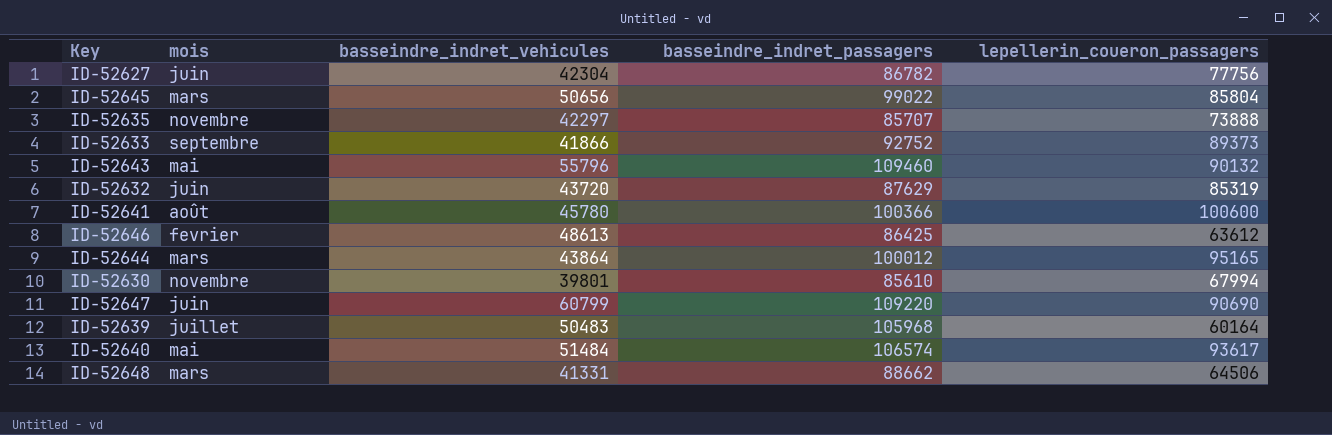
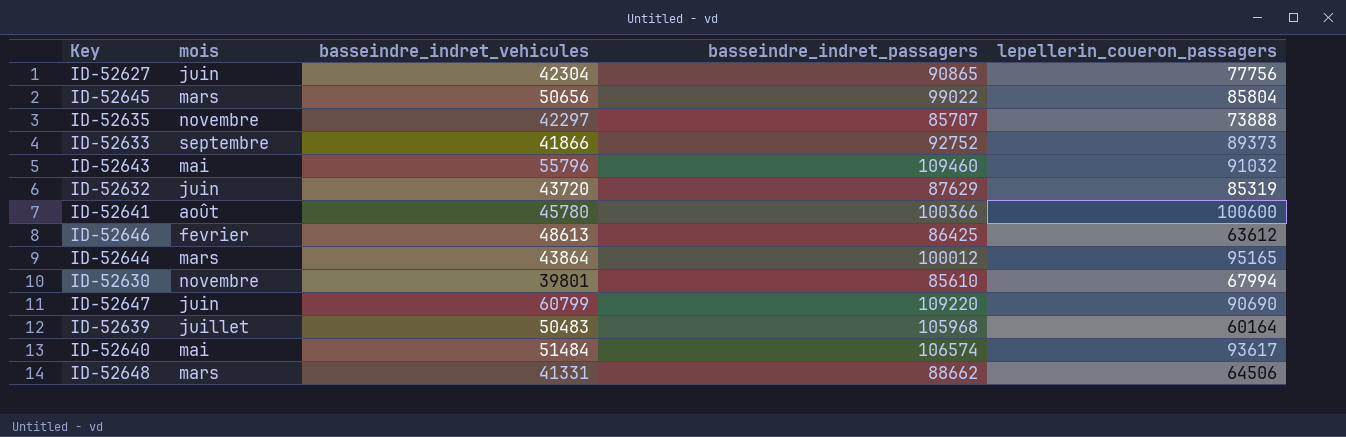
ID-52627 | basseindre_indret_passagers: 86782 -> 90865
ID-52643 | lepellerin_coueron_passagers: 90132 -> 91032

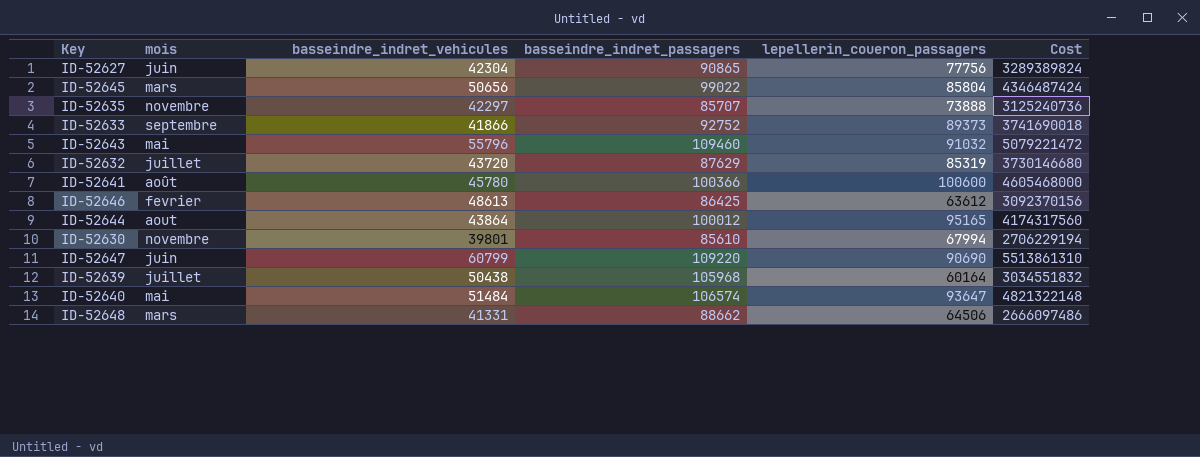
column Cost | formula: none -> [basseindre_indret_vehicules] * [lepellerin_coueron_passagers]
ID-52632 | mois: juin -> juillet
ID-52644 | mois: mars -> aout
ID-52639 | basseindre_indret_vehicules: 50483 -> 50438
ID-52640 | lepellerin_coueron_passagers: 93617 -> 93647

